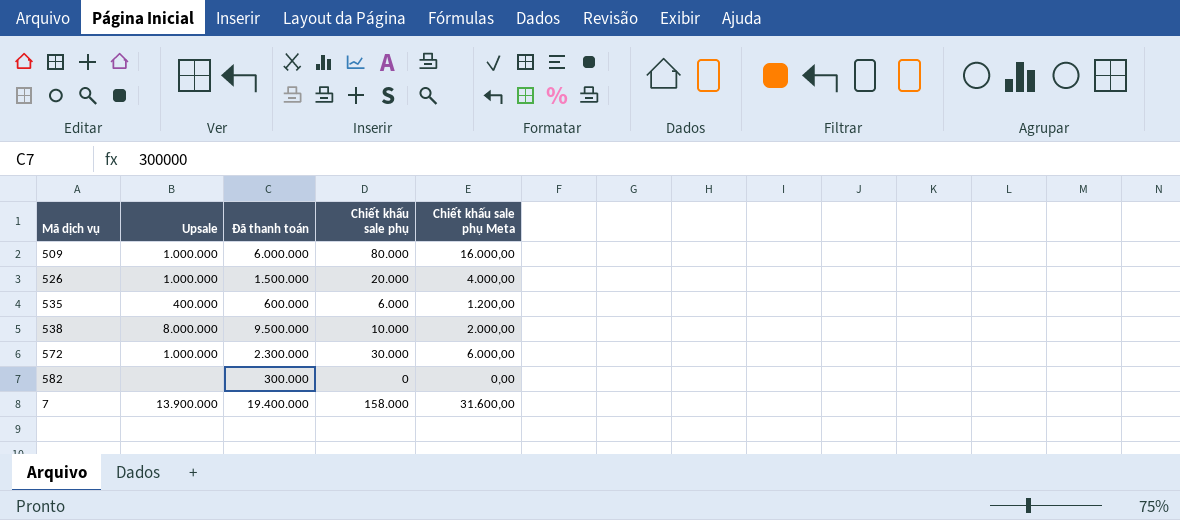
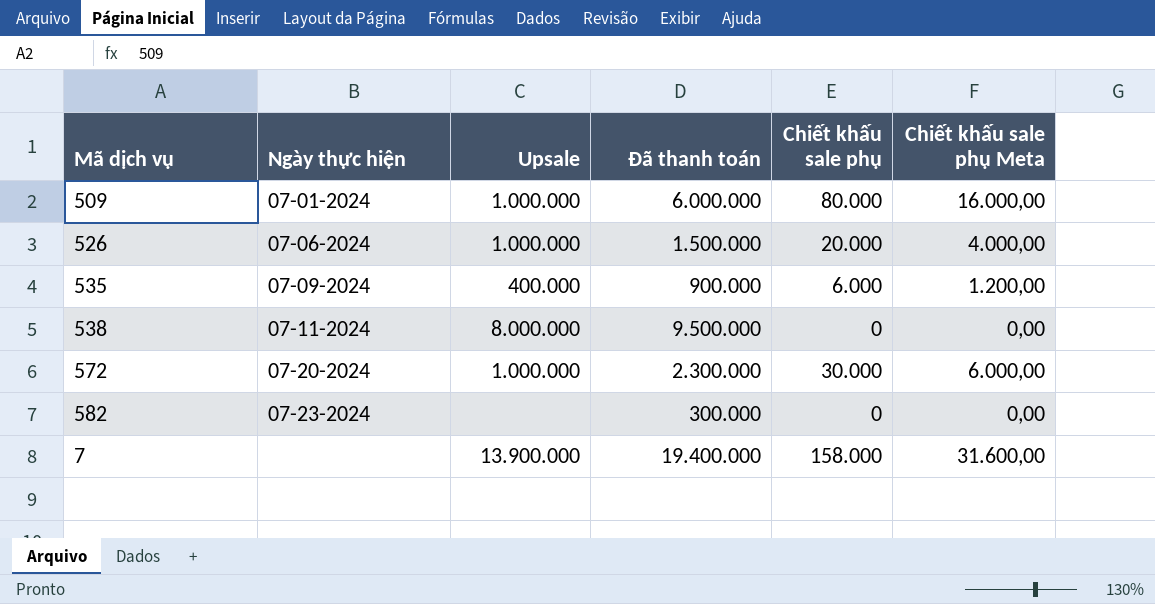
column Ngày thực hiện | position: none -> 2
535 | Đã thanh toán: 600.000 -> 900.000
538 | Chiết khấu sale phụ: 10.000 -> 0
538 | Chiết khấu sale phụ Meta: 2.000,00 -> 0,00

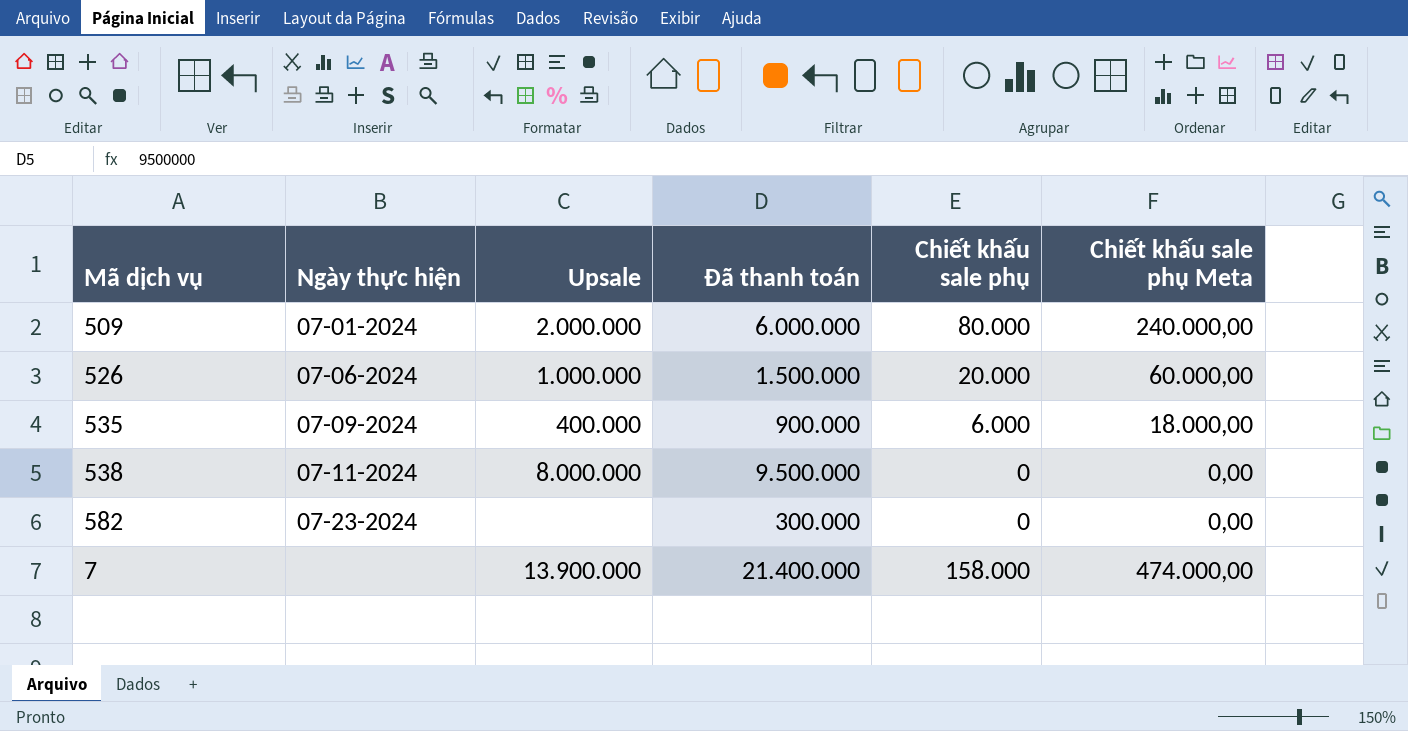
column Chiết khấu sale phụ Meta | formula: [Chiết khấu sale phụ] * 0,2 -> [Chiết khấu sale phụ] * 3
row 572: 07-20-2024 | 1.000.000 | 2.300.000 | 30.000 | 6.000,00 -> none
509 | Upsale: 1.000.000 -> 2.000.000
7 | Đã thanh toán: 19.400.000 -> 21.400.000

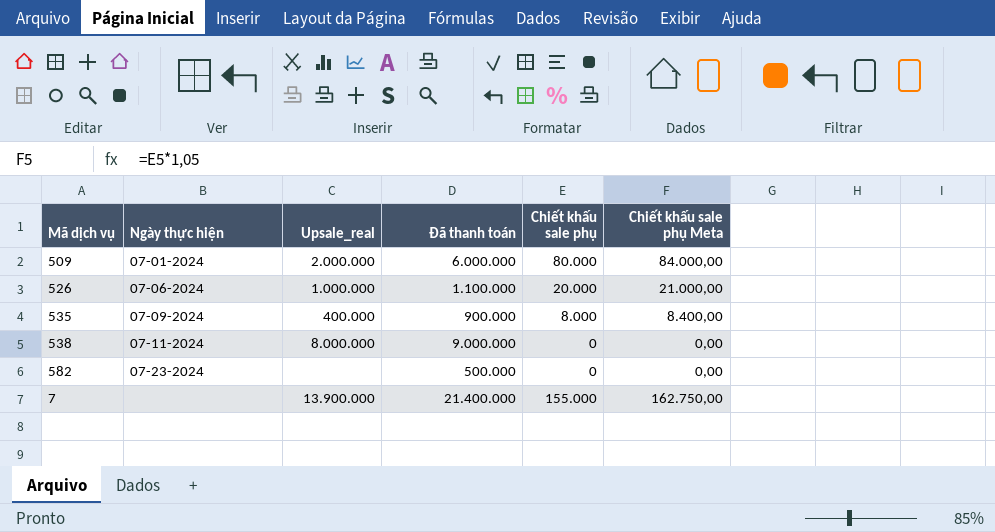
column name: Upsale -> Upsale_real
column Chiết khấu sale phụ Meta | formula: [Chiết khấu sale phụ] * 3 -> [Chiết khấu sale phụ] * 1,05
526 | Đã thanh toán: 1.500.000 -> 1.100.000
535 | Chiết khấu sale phụ: 6.000 -> 8.000
538 | Đã thanh toán: 9.500.000 -> 9.000.000
582 | Đã thanh toán: 300.000 -> 500.000
7 | Chiết khấu sale phụ: 158.000 -> 155.000

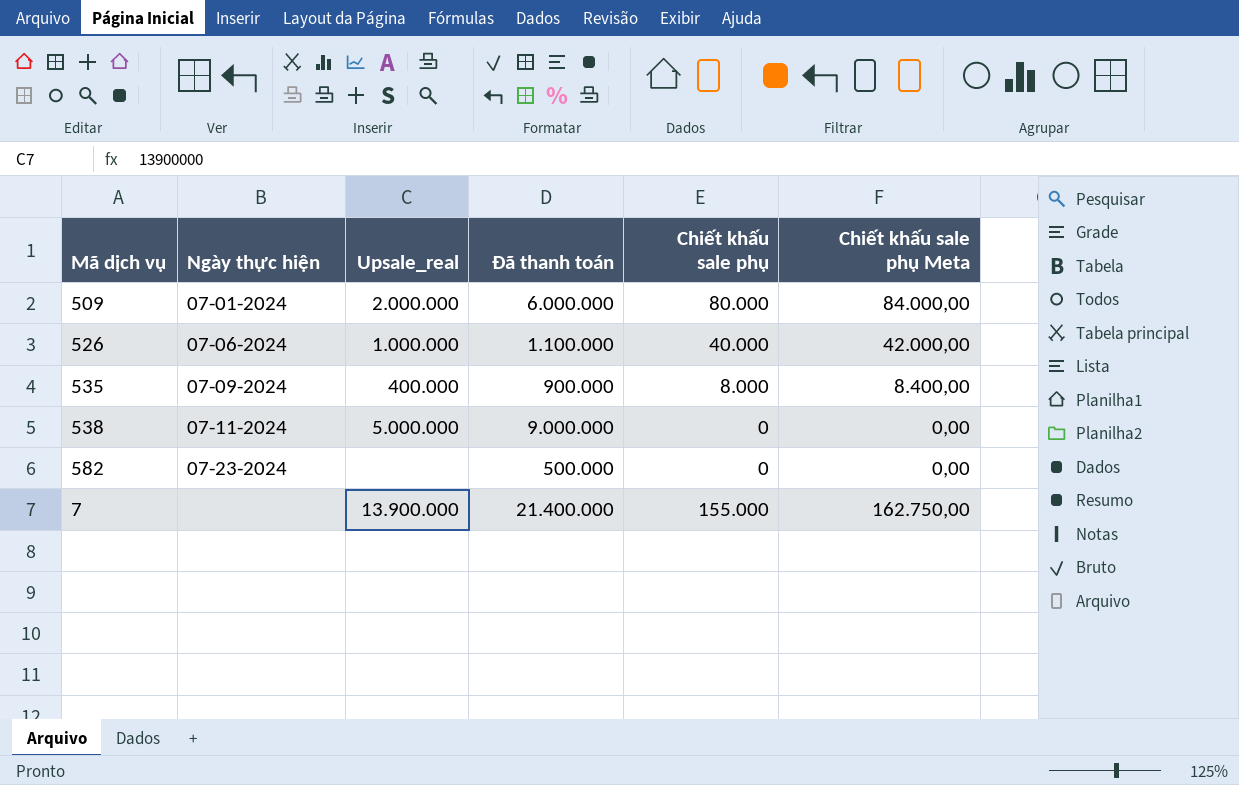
526 | Chiết khấu sale phụ: 20.000 -> 40.000
526 | Chiết khấu sale phụ Meta: 21.000,00 -> 42.000,00
538 | Upsale_real: 8.000.000 -> 5.000.000

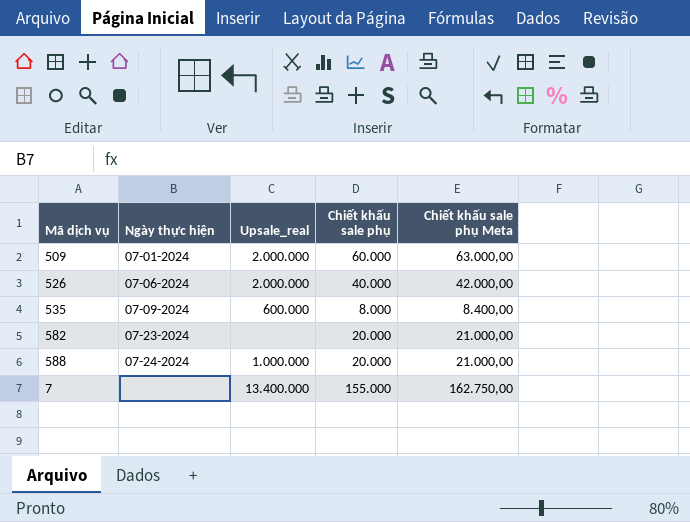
column Đã thanh toán | position: 4 -> none
row 538: 07-11-2024 | 5.000.000 | 9.000.000 | 0 | 0,00 -> none
509 | Chiết khấu sale phụ: 80.000 -> 60.000
509 | Chiết khấu sale phụ Meta: 84.000,00 -> 63.000,00
526 | Upsale_real: 1.000.000 -> 2.000.000
535 | Upsale_real: 400.000 -> 600.000
582 | Chiết khấu sale phụ: 0 -> 20.000
582 | Chiết khấu sale phụ Meta: 0,00 -> 21.000,00
row 588: none -> 07-24-2024 | 1.000.000 | 20.000 | 21.000,00
7 | Upsale_real: 13.900.000 -> 13.400.000

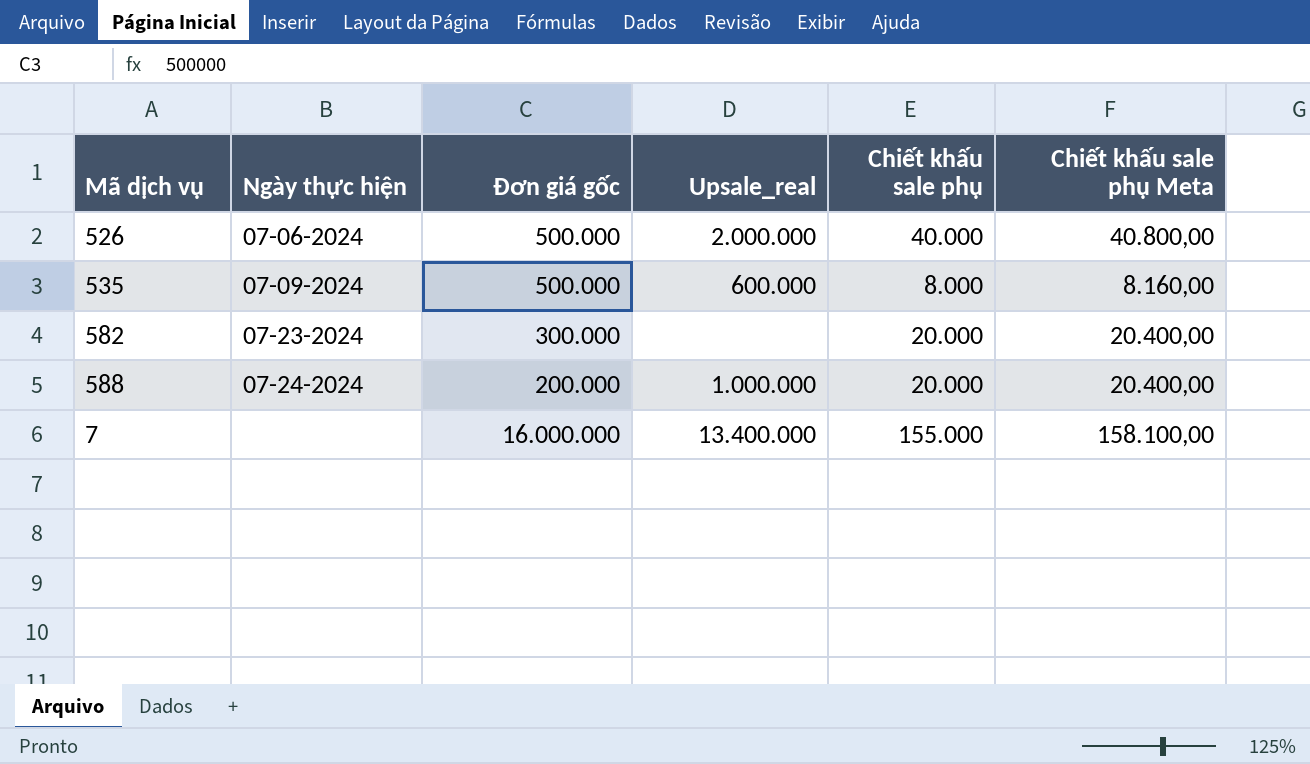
column Đơn giá gốc | position: none -> 3
column Chiết khấu sale phụ Meta | formula: [Chiết khấu sale phụ] * 1,05 -> [Chiết khấu sale phụ] * 1,02
row 509: 07-01-2024 | 2.000.000 | 60.000 | 63.000,00 -> none

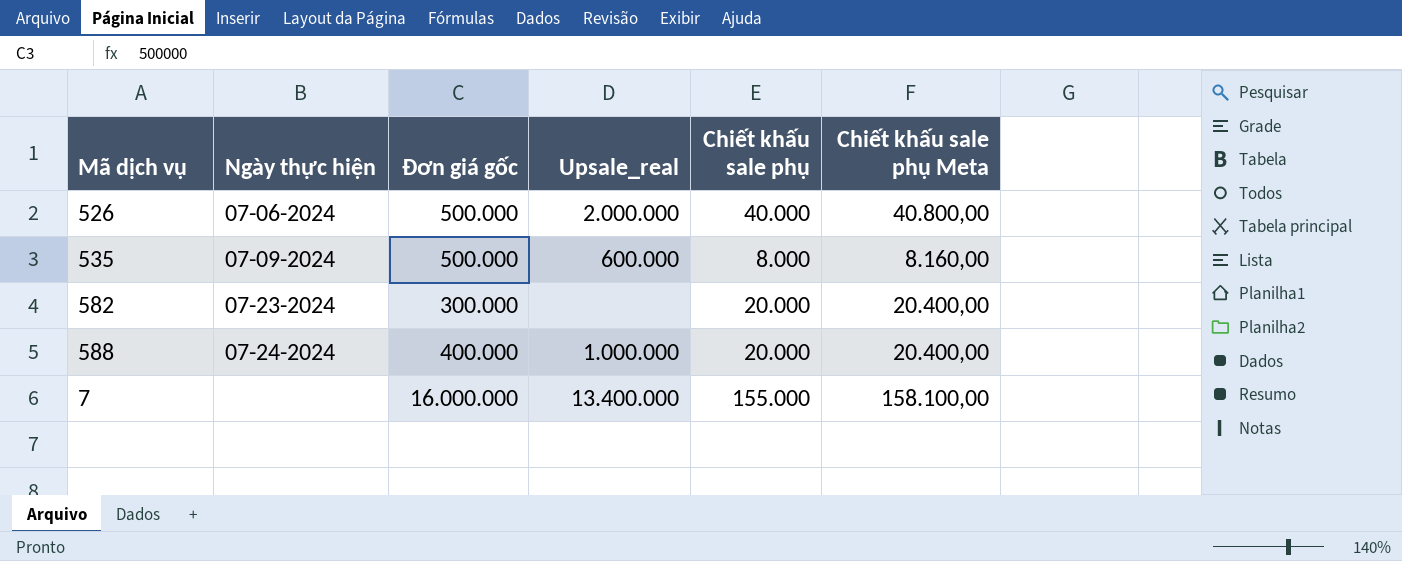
588 | Đơn giá gốc: 200.000 -> 400.000

